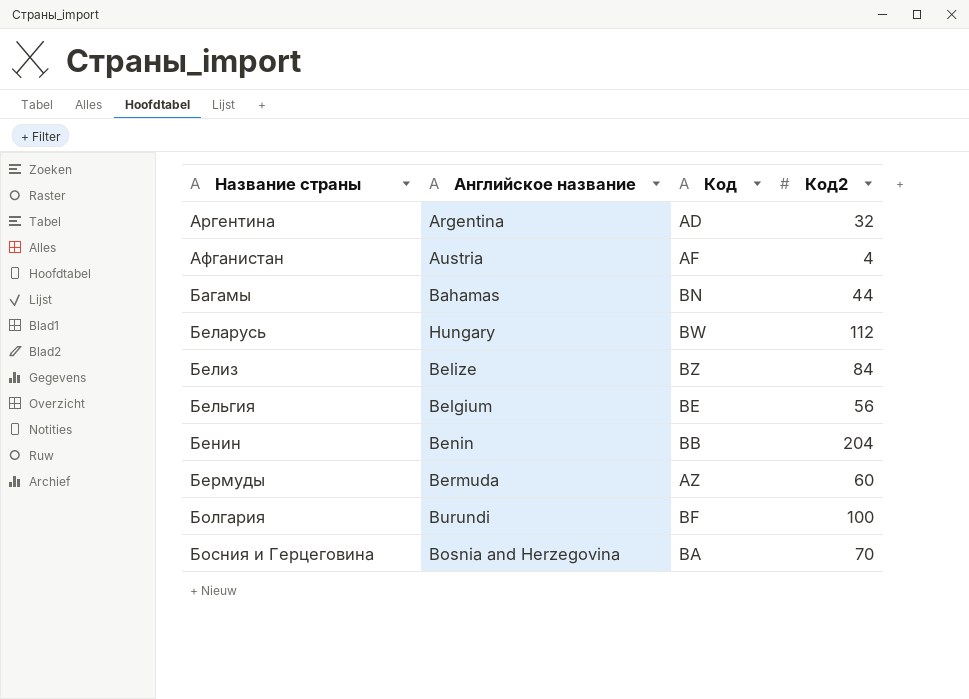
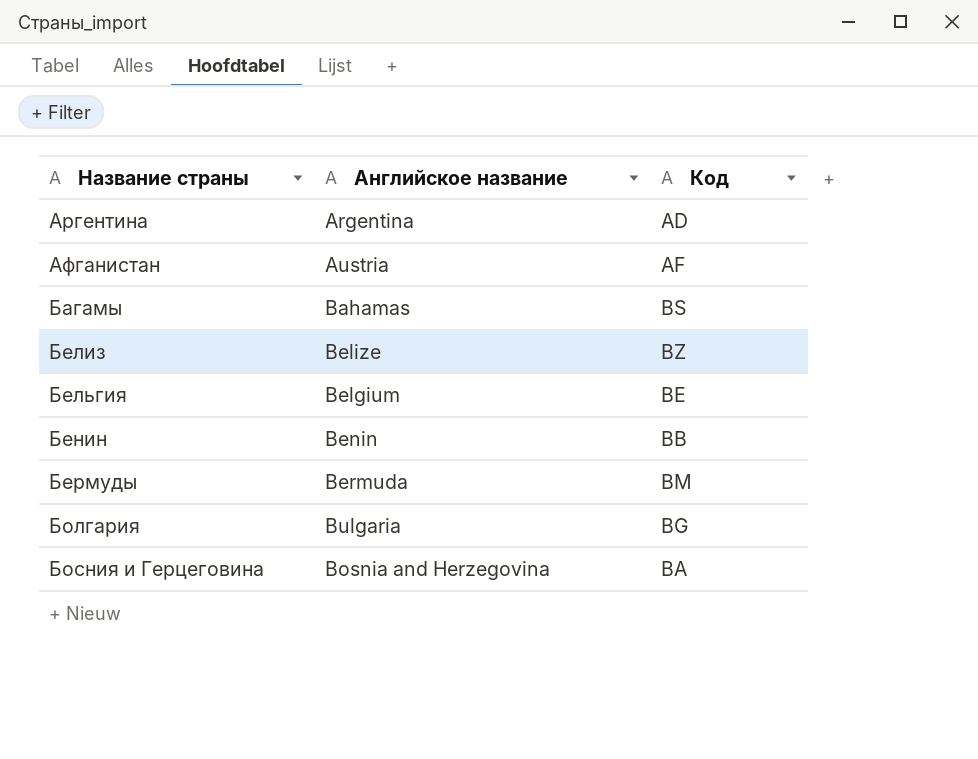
column Код2 | position: 4 -> none
row Беларусь: Hungary | BW | 112 -> none
Багамы | Код: BN -> BS
Бермуды | Код: AZ -> BM
Болгария | Английское название: Burundi -> Bulgaria
Болгария | Код: BF -> BG

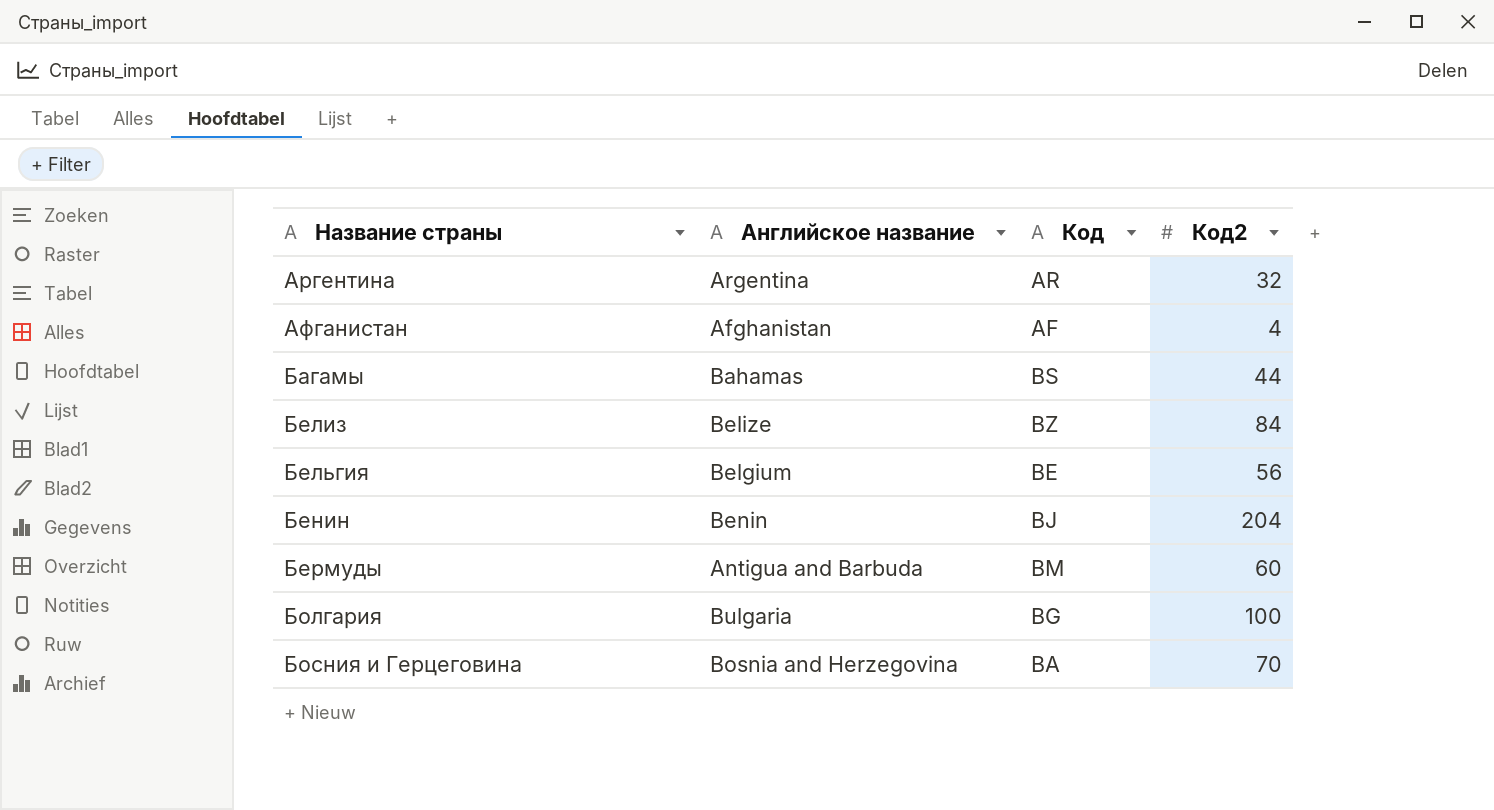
column Код2 | position: none -> 4
Аргентина | Код: AD -> AR
Афганистан | Английское название: Austria -> Afghanistan
Бенин | Код: BB -> BJ
Бермуды | Английское название: Bermuda -> Antigua and Barbuda

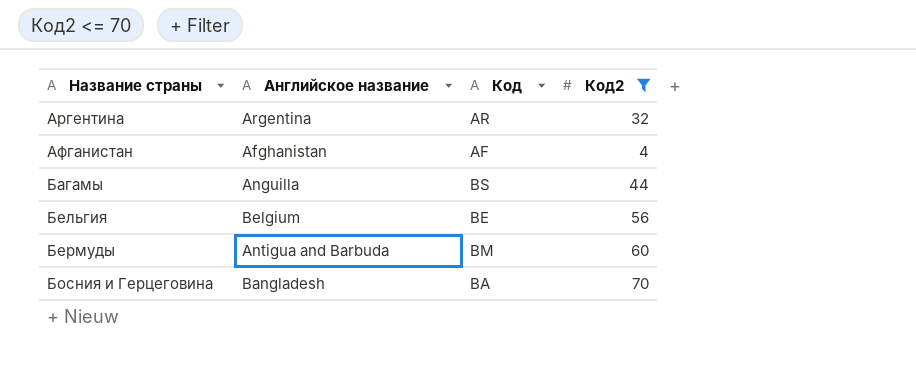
filter: none -> Код2 <= 70
Багамы | Английское название: Bahamas -> Anguilla
Босния и Герцеговина | Английское название: Bosnia and Herzegovina -> Bangladesh

